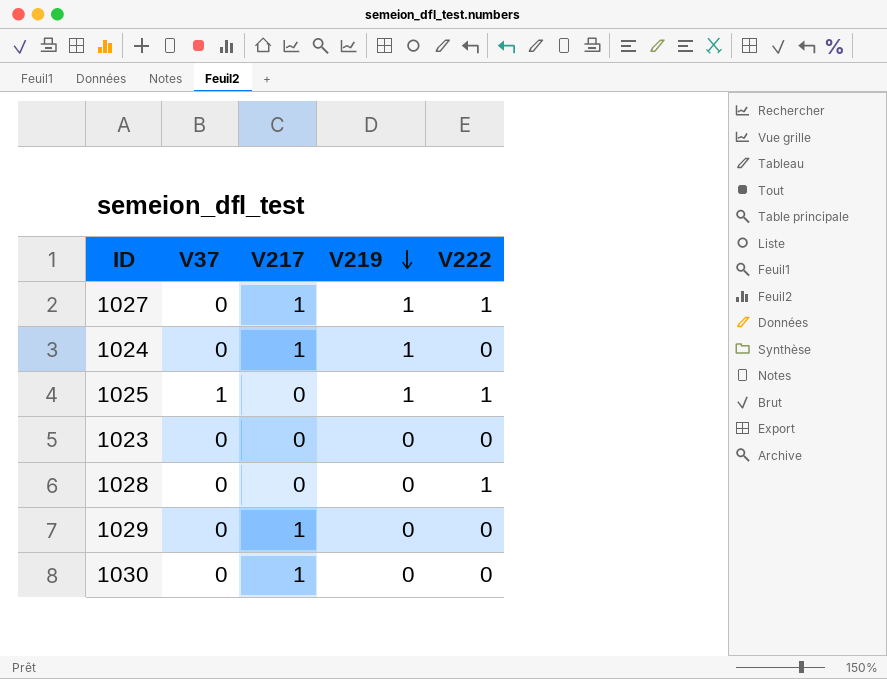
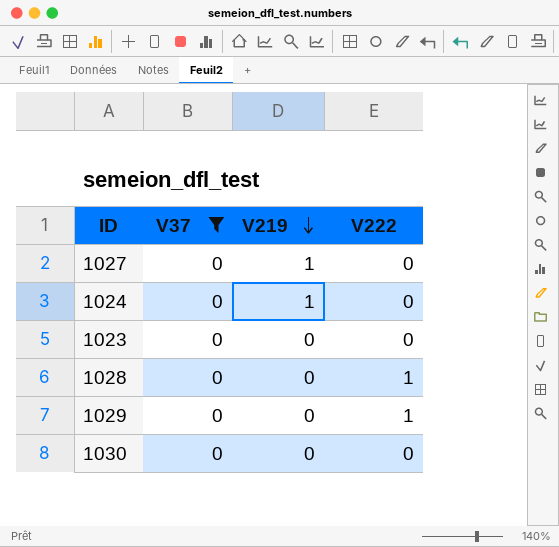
filter: none -> V37 = 0
column V217 | position: 3 -> none
1027 | V222: 1 -> 0
1029 | V222: 0 -> 1

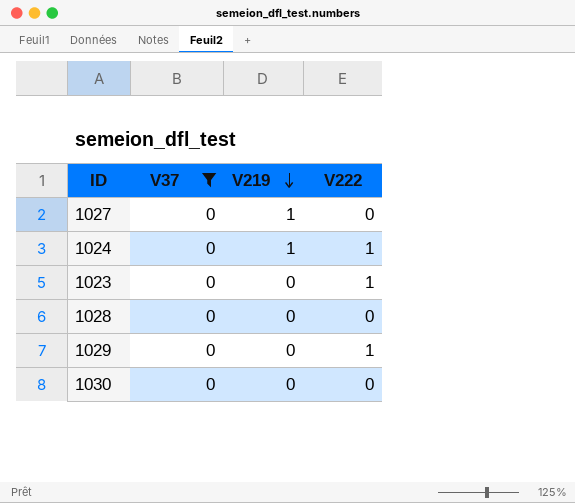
1024 | V222: 0 -> 1
1023 | V222: 0 -> 1
1028 | V222: 1 -> 0

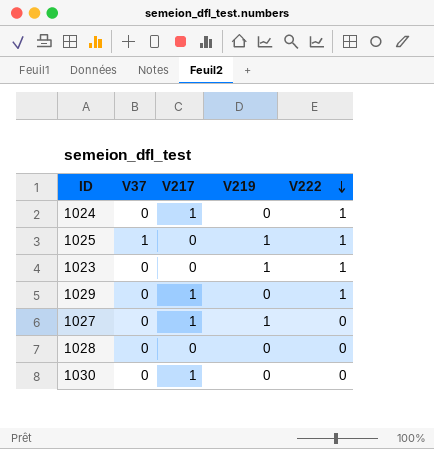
filter: V37 = 0 -> none
row order: V219 descending -> V222 descending
column V217 | position: none -> 3
1024 | V219: 1 -> 0
1023 | V219: 0 -> 1

